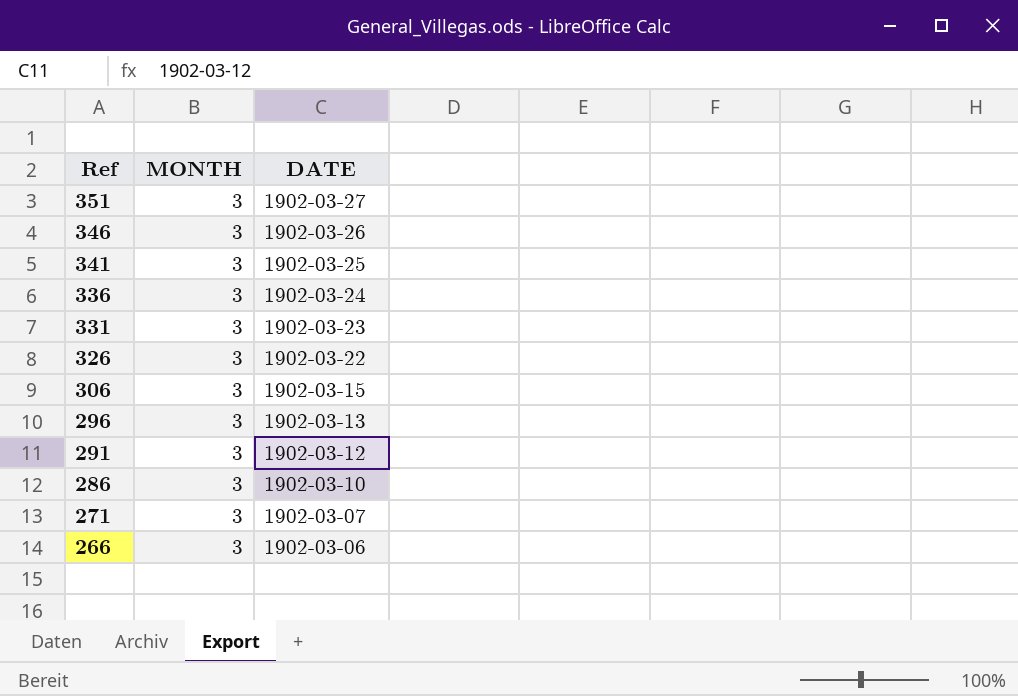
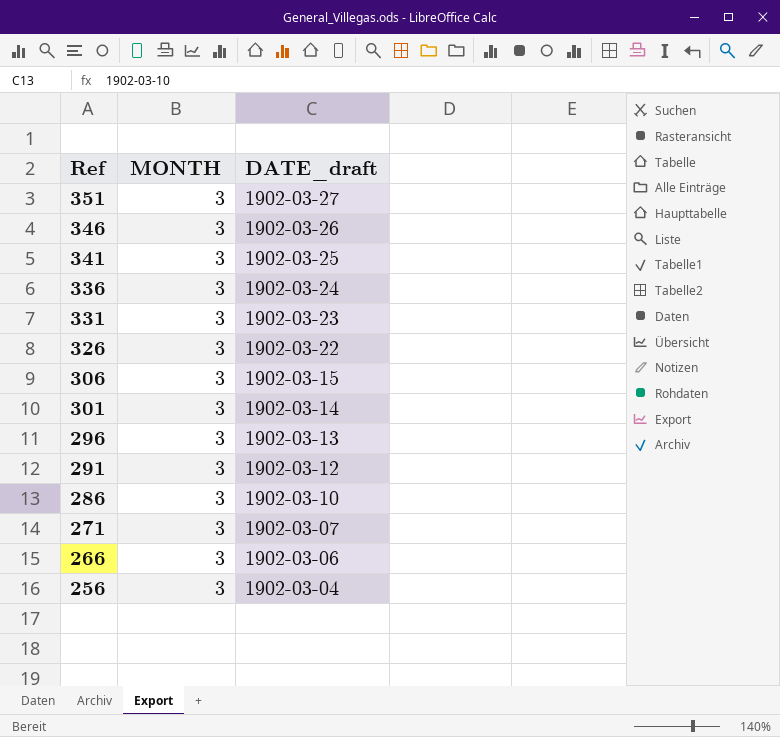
column name: DATE -> DATE_draft
row 301: none -> 3 | 1902-03-14
row 256: none -> 3 | 1902-03-04

